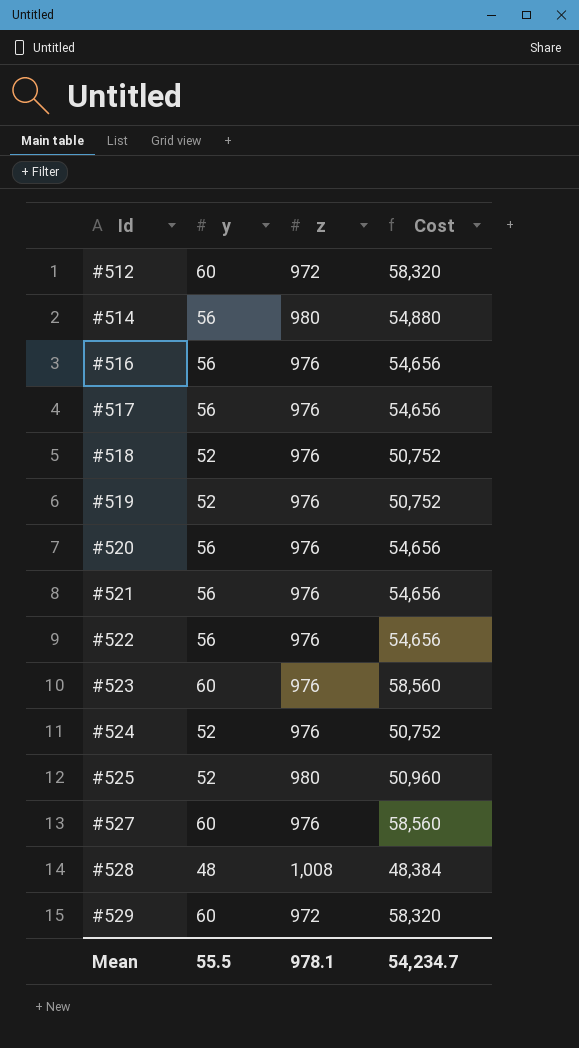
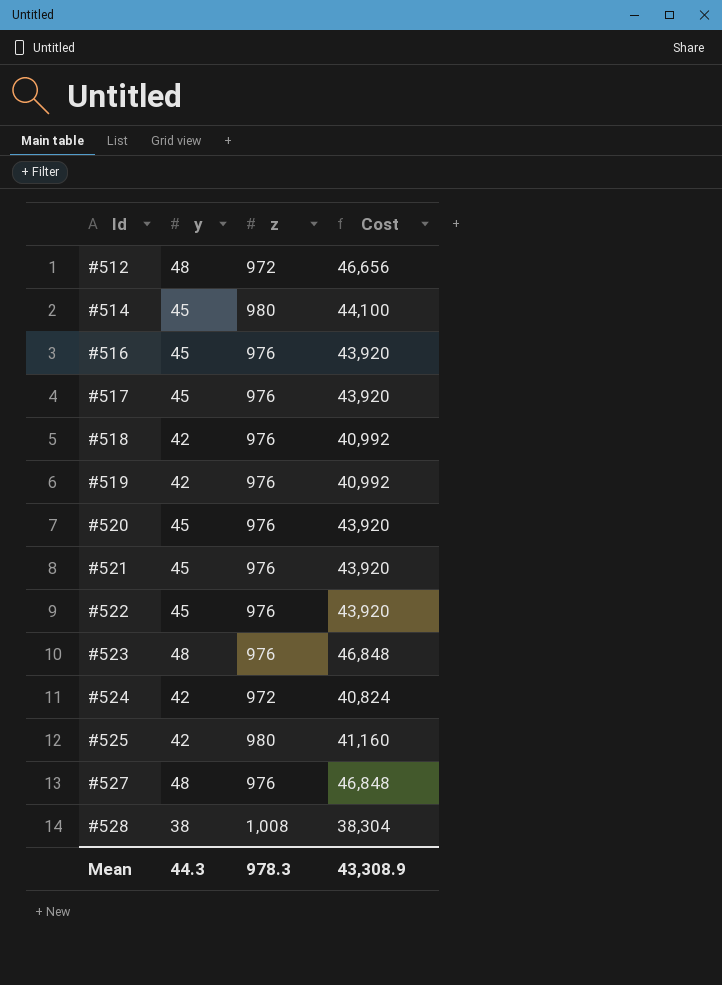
row #529: 60 | 972 | 58,320 -> none
#512 | y: 60 -> 48
#512 | Cost: 58,320 -> 46,656
#514 | y: 56 -> 45
#514 | Cost: 54,880 -> 44,100
#516 | y: 56 -> 45
#516 | Cost: 54,656 -> 43,920
#517 | y: 56 -> 45
#517 | Cost: 54,656 -> 43,920
#518 | y: 52 -> 42
#518 | Cost: 50,752 -> 40,992
#519 | y: 52 -> 42
#519 | Cost: 50,752 -> 40,992
#520 | y: 56 -> 45
#520 | Cost: 54,656 -> 43,920
#521 | y: 56 -> 45
#521 | Cost: 54,656 -> 43,920
#522 | y: 56 -> 45
#522 | Cost: 54,656 -> 43,920
#523 | y: 60 -> 48
#523 | Cost: 58,560 -> 46,848
#524 | y: 52 -> 42
#524 | z: 976 -> 972
#524 | Cost: 50,752 -> 40,824
#525 | y: 52 -> 42
#525 | Cost: 50,960 -> 41,160
#527 | y: 60 -> 48
#527 | Cost: 58,560 -> 46,848
#528 | y: 48 -> 38
#528 | Cost: 48,384 -> 38,304
Mean | y: 55.5 -> 44.3
Mean | z: 978.1 -> 978.3
Mean | Cost: 54,234.7 -> 43,308.9

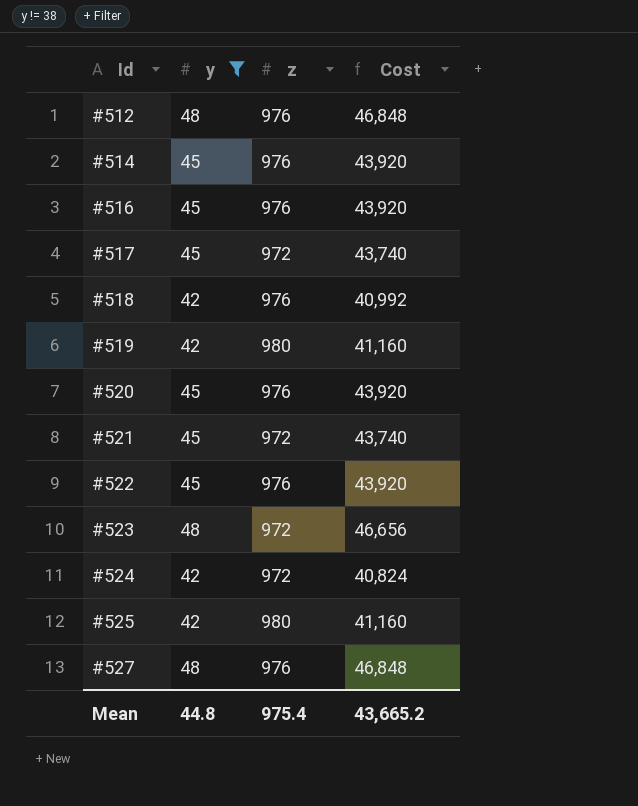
filter: none -> y != 38
#512 | z: 972 -> 976
#512 | Cost: 46,656 -> 46,848
#514 | z: 980 -> 976
#514 | Cost: 44,100 -> 43,920
#517 | z: 976 -> 972
#517 | Cost: 43,920 -> 43,740
#519 | z: 976 -> 980
#519 | Cost: 40,992 -> 41,160
#521 | z: 976 -> 972
#521 | Cost: 43,920 -> 43,740
#523 | z: 976 -> 972
#523 | Cost: 46,848 -> 46,656
Mean | y: 44.3 -> 44.8
Mean | z: 978.3 -> 975.4
Mean | Cost: 43,308.9 -> 43,665.2

